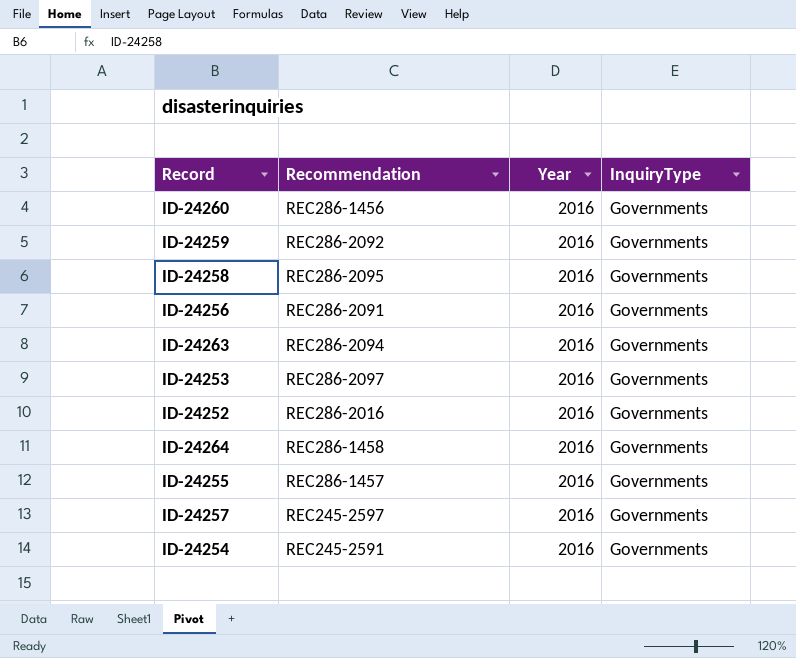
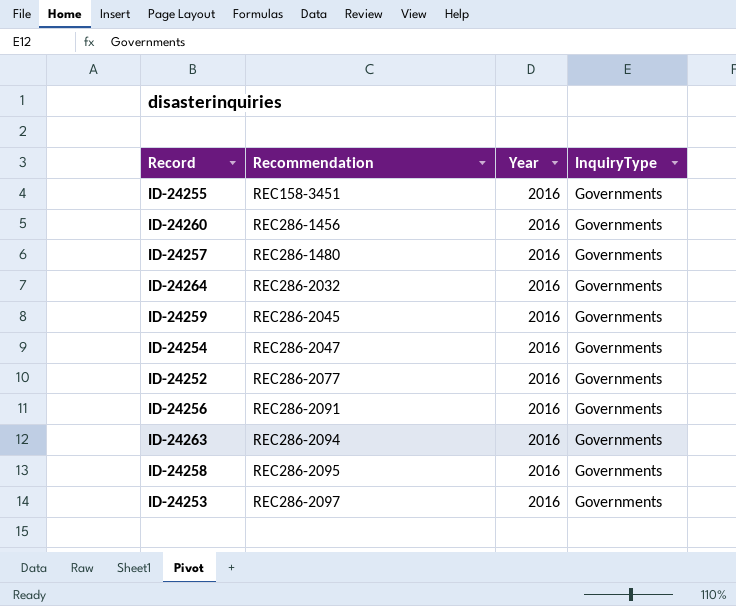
row order: none -> Recommendation ascending
ID-24255 | Recommendation: REC286-1457 -> REC158-3451
ID-24257 | Recommendation: REC245-2597 -> REC286-1480
ID-24264 | Recommendation: REC286-1458 -> REC286-2032
ID-24259 | Recommendation: REC286-2092 -> REC286-2045
ID-24254 | Recommendation: REC245-2591 -> REC286-2047
ID-24252 | Recommendation: REC286-2016 -> REC286-2077

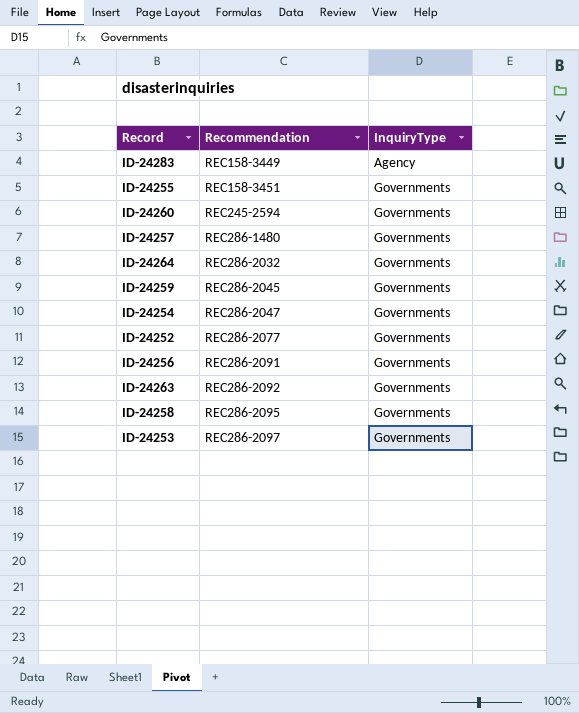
column Year | position: 3 -> none
row ID-24283: none -> REC158-3449 | Agency
ID-24260 | Recommendation: REC286-1456 -> REC245-2594
ID-24263 | Recommendation: REC286-2094 -> REC286-2092

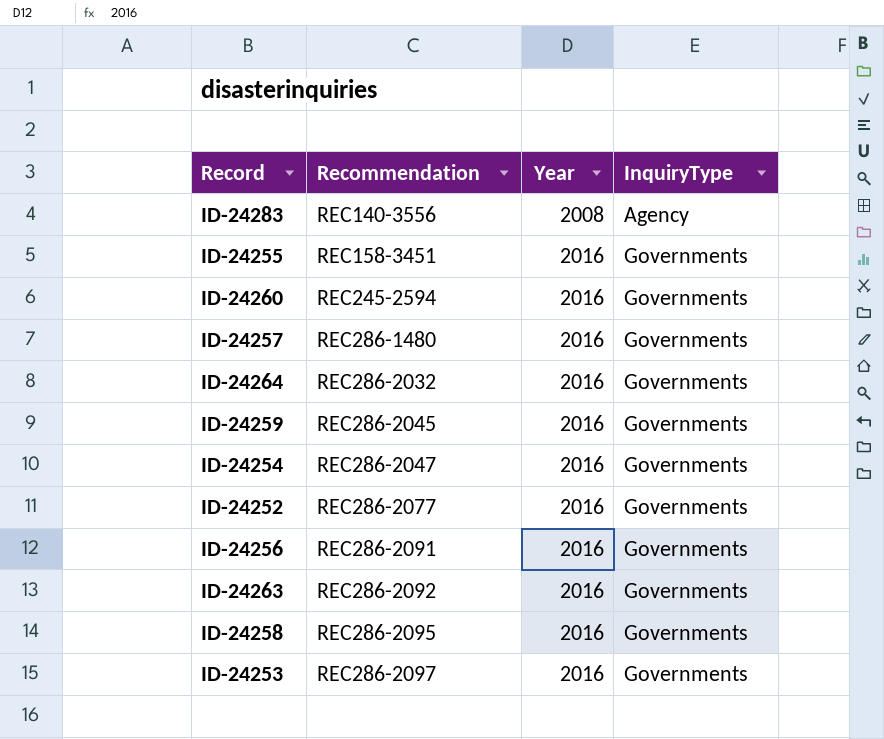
column Year | position: none -> 3
ID-24283 | Recommendation: REC158-3449 -> REC140-3556

